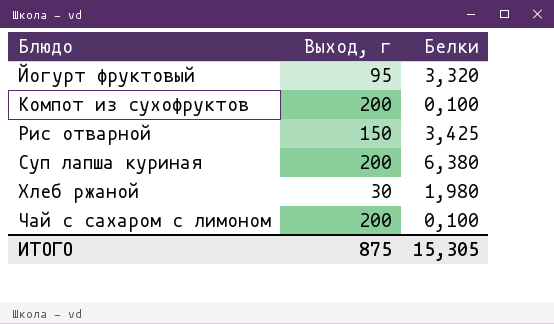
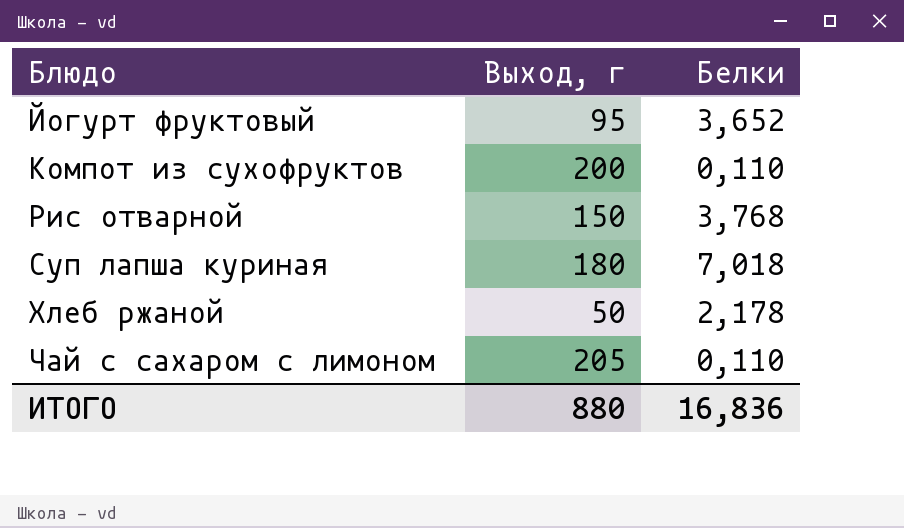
Йогурт фруктовый | Белки: 3,320 -> 3,652
Компот из сухофруктов | Белки: 0,100 -> 0,110
Рис отварной | Белки: 3,425 -> 3,768
Суп лапша куриная | Выход, г: 200 -> 180
Суп лапша куриная | Белки: 6,380 -> 7,018
Хлеб ржаной | Выход, г: 30 -> 50
Хлеб ржаной | Белки: 1,980 -> 2,178
Чай с сахаром с лимоном | Выход, г: 200 -> 205
Чай с сахаром с лимоном | Белки: 0,100 -> 0,110
ИТОГО | Выход, г: 875 -> 880
ИТОГО | Белки: 15,305 -> 16,836

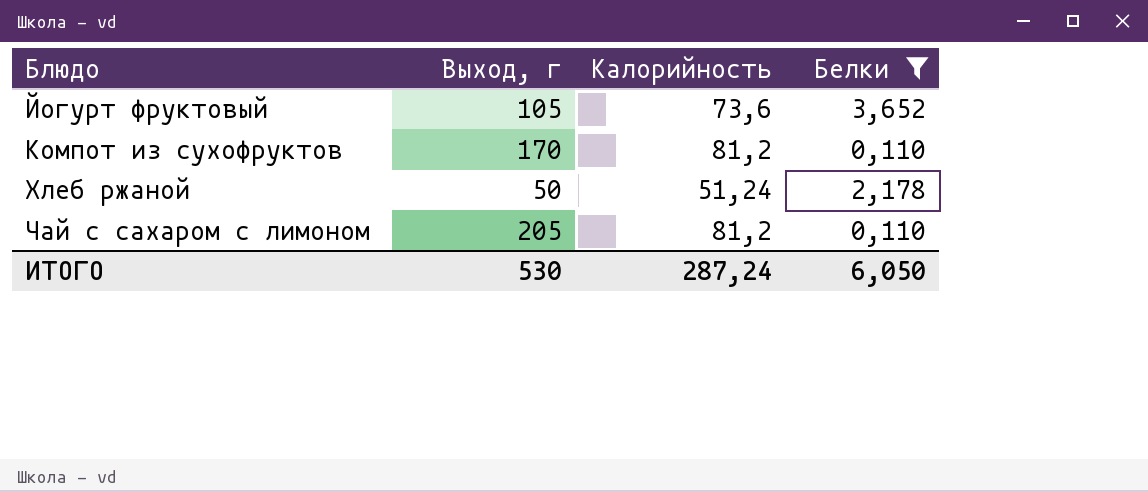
filter: none -> Белки <= 3,652
column Калорийность | position: none -> 3
Йогурт фруктовый | Выход, г: 95 -> 105
Компот из сухофруктов | Выход, г: 200 -> 170
ИТОГО | Выход, г: 880 -> 530
ИТОГО | Белки: 16,836 -> 6,050

